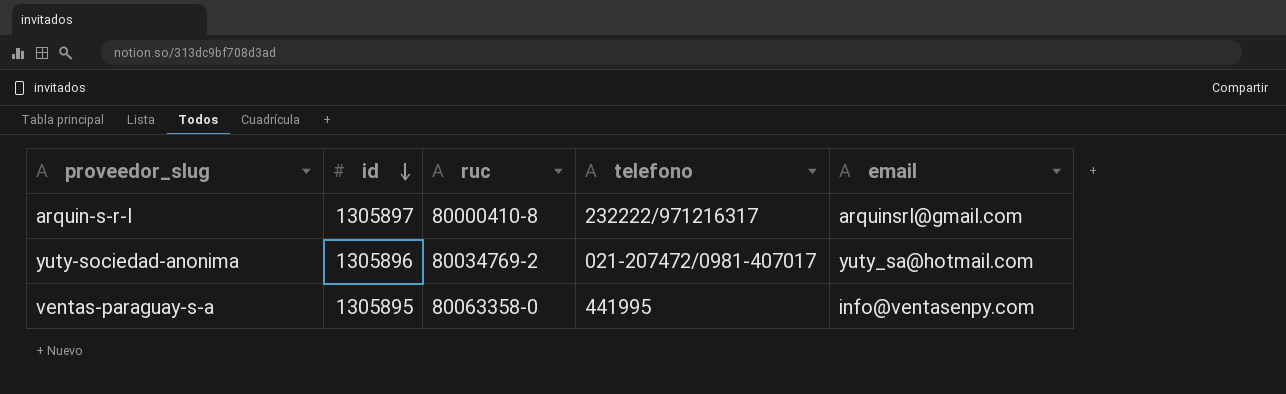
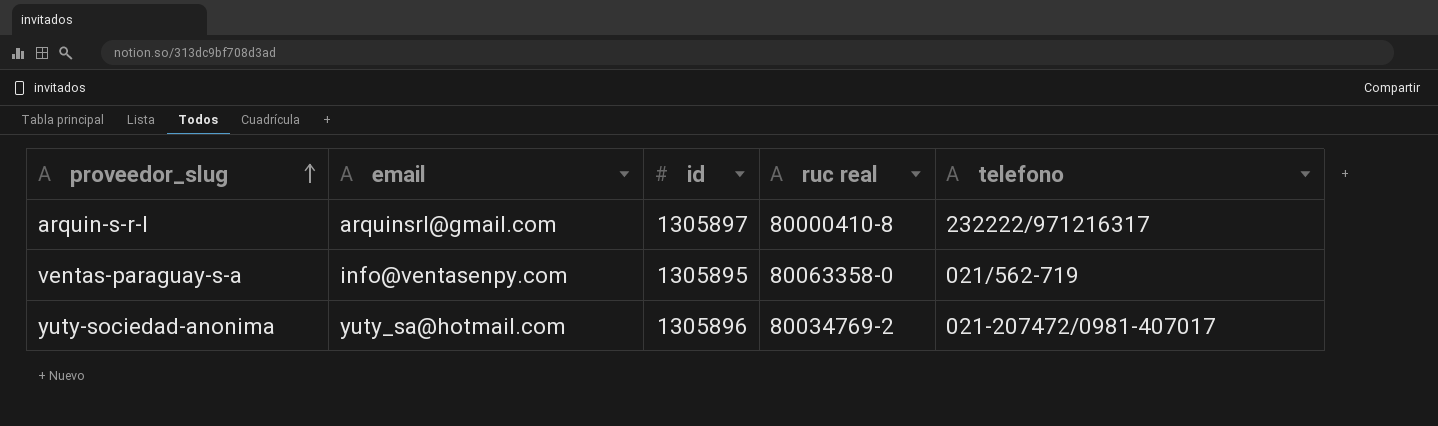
row order: id descending -> proveedor_slug ascending
column email | position: 5 -> 2
column name: ruc -> ruc real
ventas-paraguay-s-a | telefono: 441995 -> 021/562-719

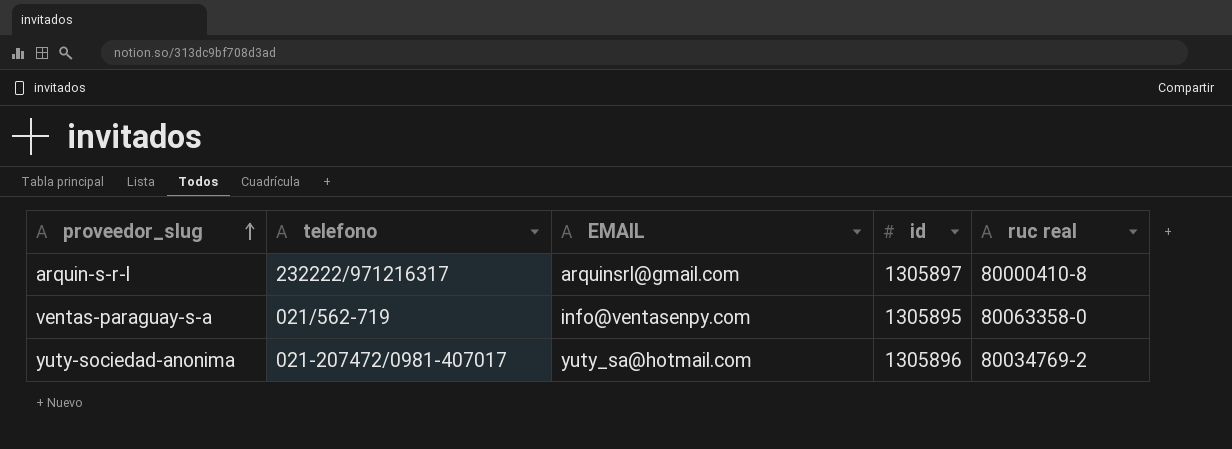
column telefono | position: 5 -> 2
column name: email -> EMAIL

